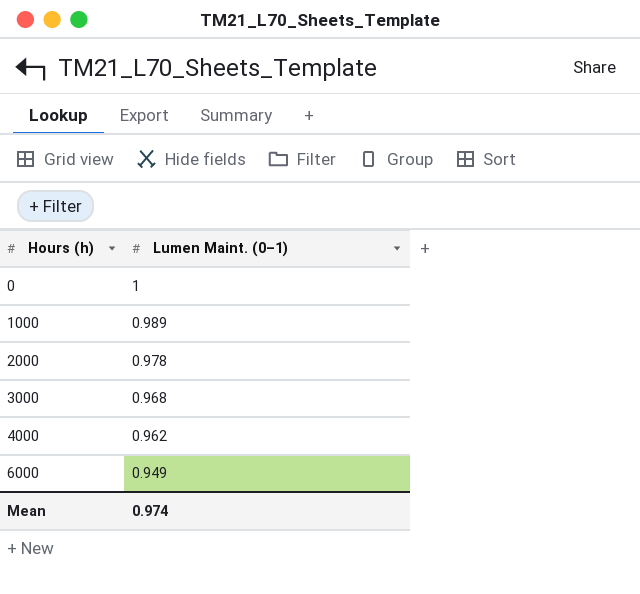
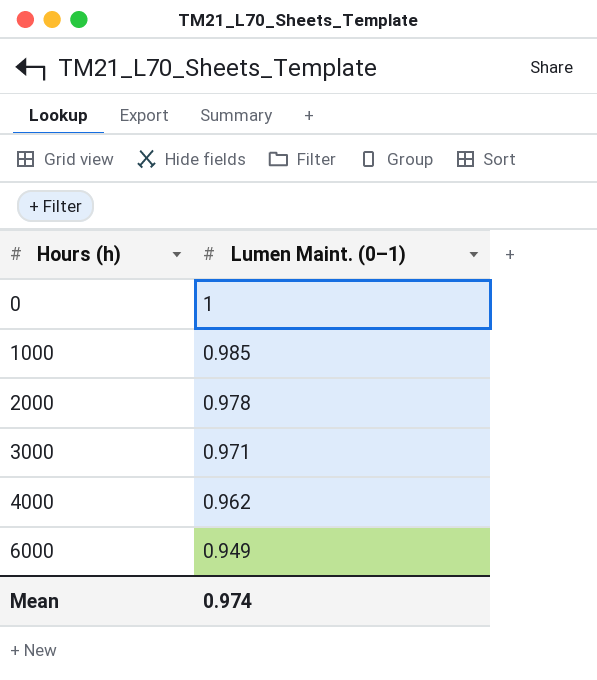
1000 | Lumen Maint. (0–1): 0.989 -> 0.985
3000 | Lumen Maint. (0–1): 0.968 -> 0.971

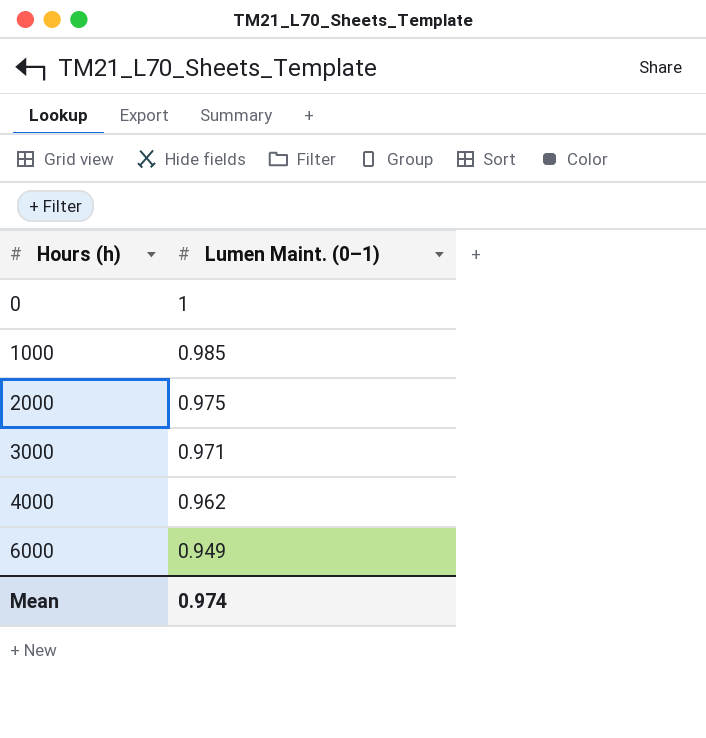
2000 | Lumen Maint. (0–1): 0.978 -> 0.975

